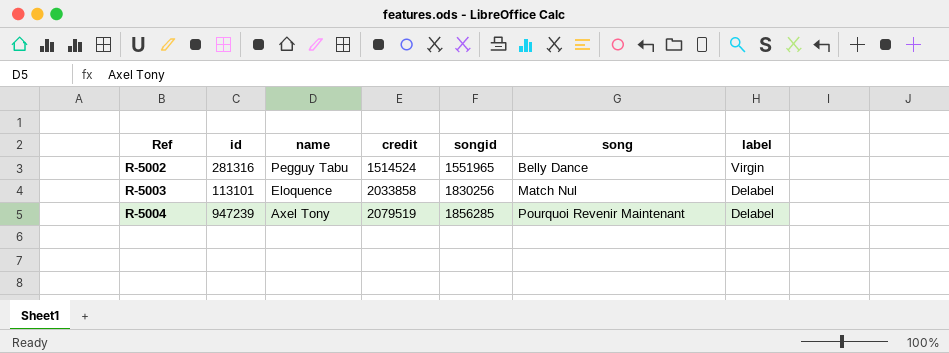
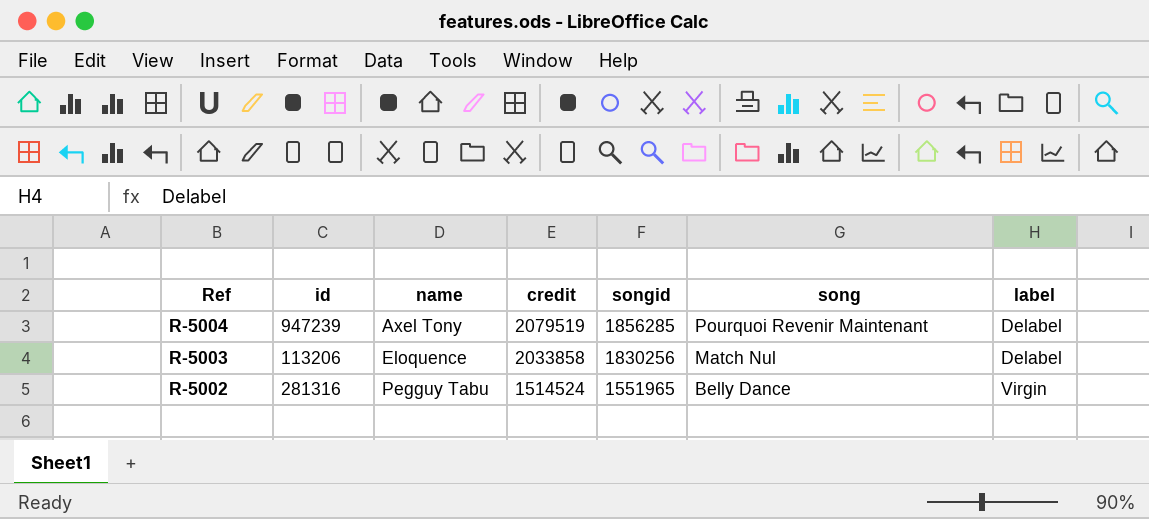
row order: Ref ascending -> Ref descending
R-5003 | id: 113101 -> 113206

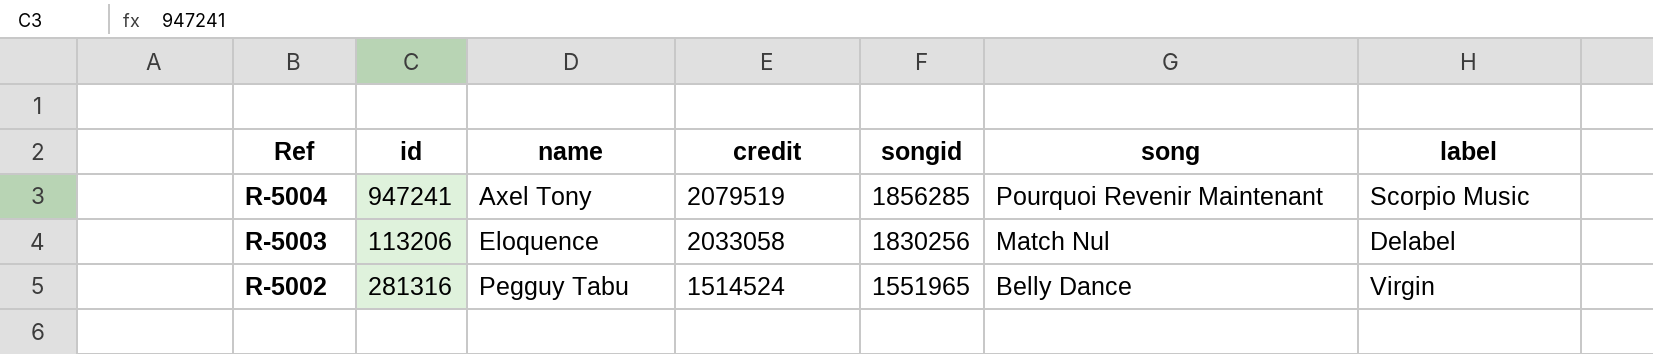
R-5004 | id: 947239 -> 947241
R-5004 | label: Delabel -> Scorpio Music
R-5003 | credit: 2033858 -> 2033058

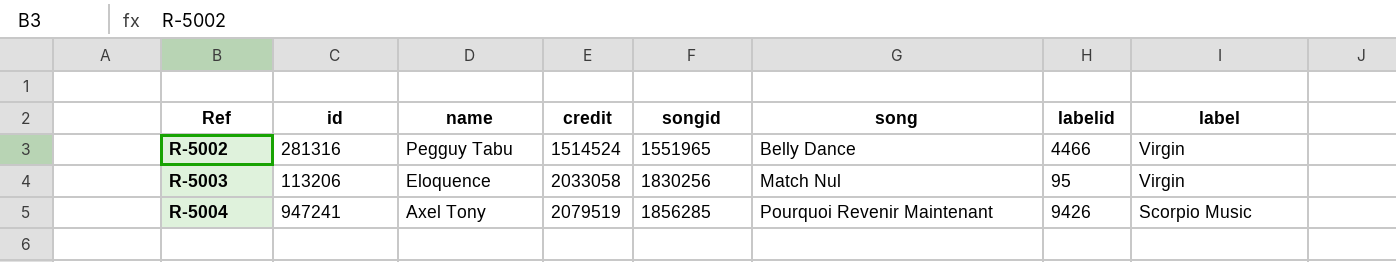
row order: Ref descending -> Ref ascending
column labelid | position: none -> 7
R-5003 | label: Delabel -> Virgin

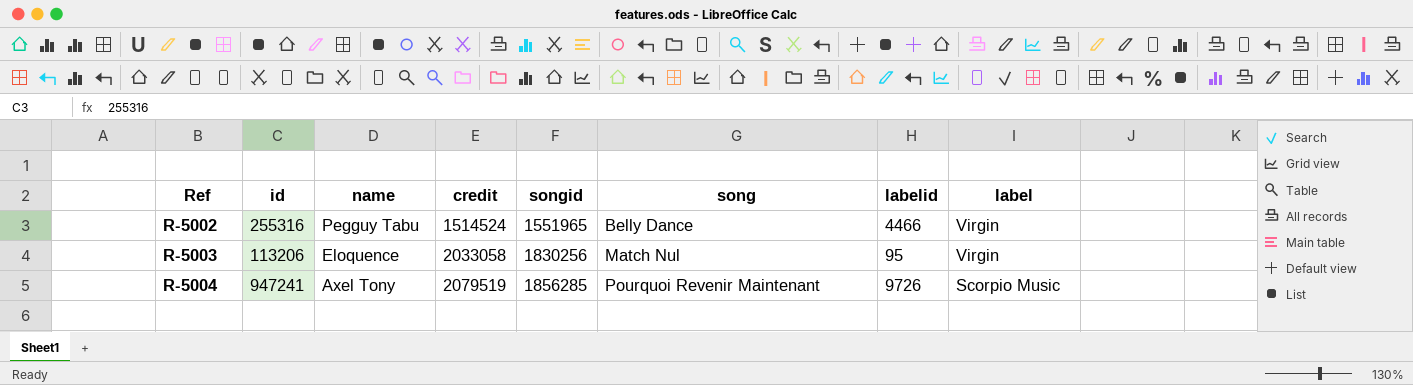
R-5002 | id: 281316 -> 255316
R-5004 | labelid: 9426 -> 9726

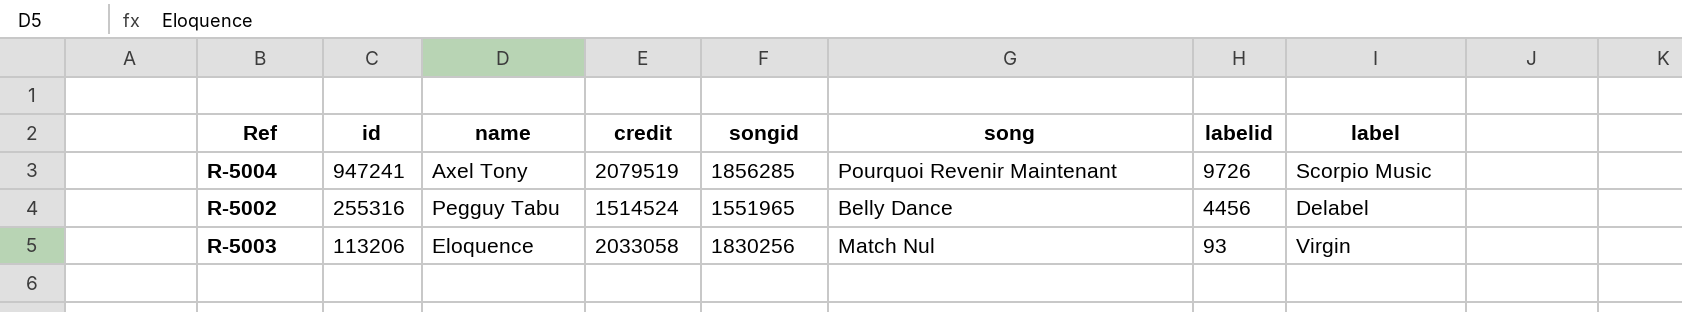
row order: Ref ascending -> id descending
R-5002 | labelid: 4466 -> 4456
R-5002 | label: Virgin -> Delabel
R-5003 | labelid: 95 -> 93

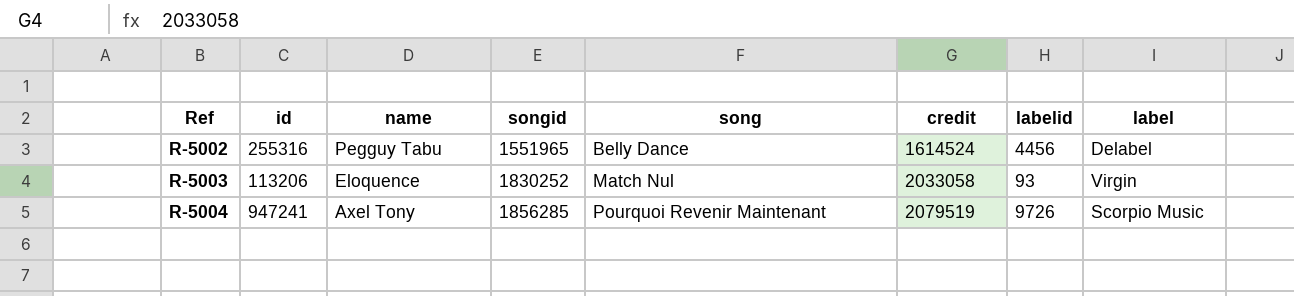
row order: id descending -> Ref ascending
column credit | position: 4 -> 6
R-5002 | credit: 1514524 -> 1614524
R-5003 | songid: 1830256 -> 1830252

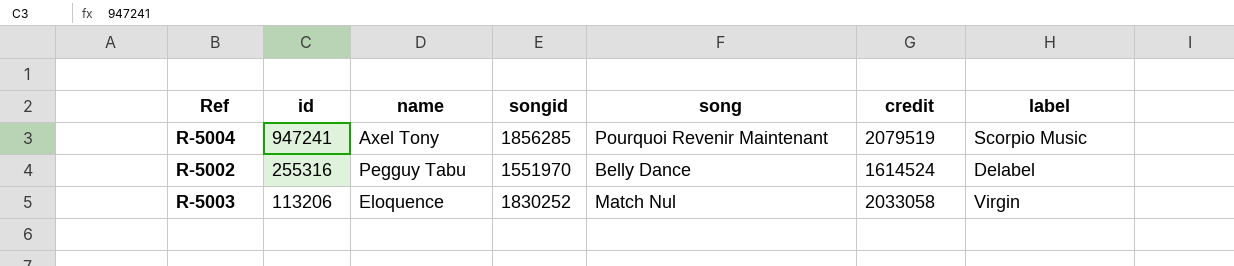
row order: Ref ascending -> id descending
column labelid | position: 7 -> none
R-5002 | songid: 1551965 -> 1551970

